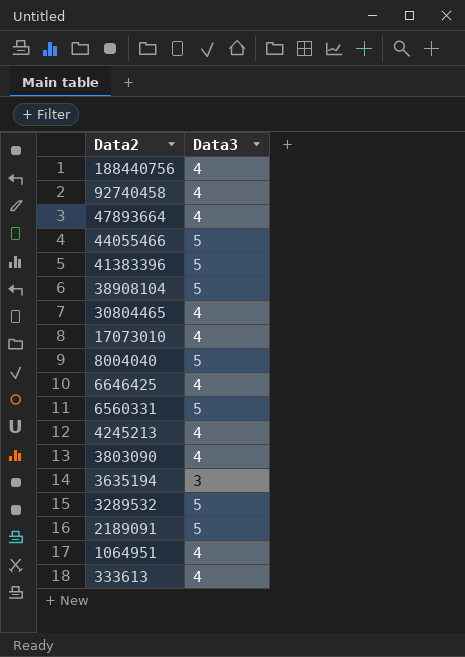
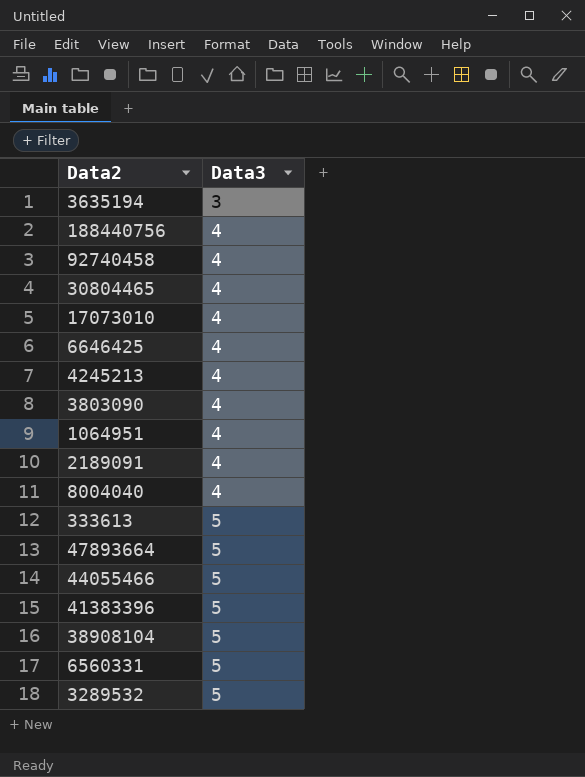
row order: Data2 descending -> Data3 ascending
2189091 | Data3: 5 -> 4
8004040 | Data3: 5 -> 4
333613 | Data3: 4 -> 5
47893664 | Data3: 4 -> 5

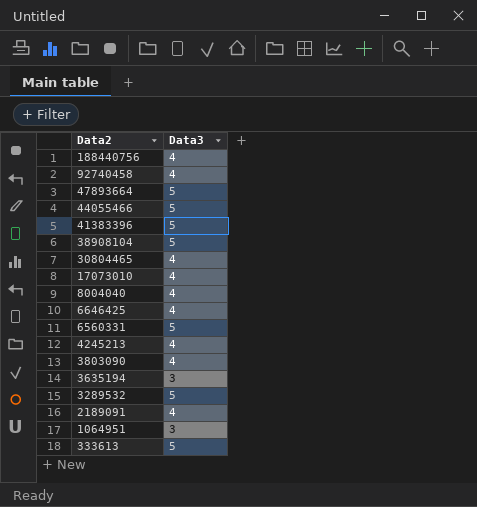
row order: Data3 ascending -> Data2 descending
1064951 | Data3: 4 -> 3

